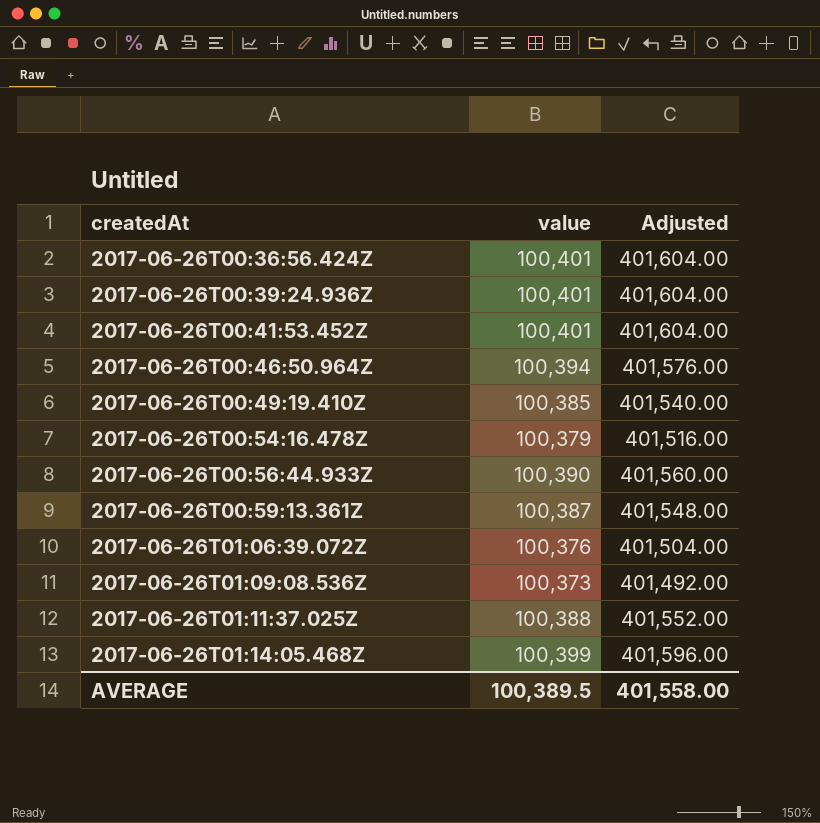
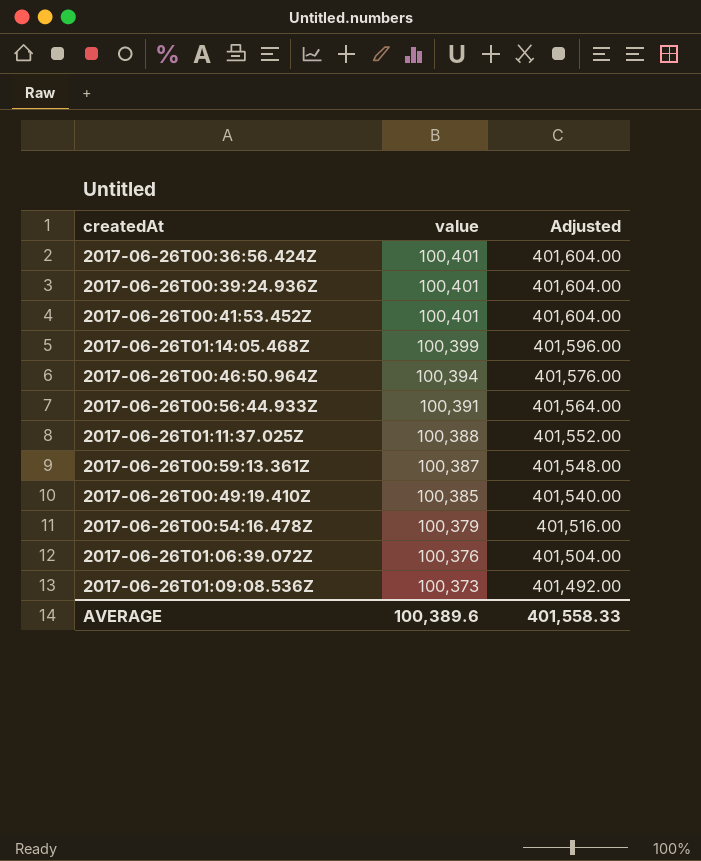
row order: createdAt ascending -> value descending
2017-06-26T00:56:44.933Z | value: 100,390 -> 100,391
2017-06-26T00:56:44.933Z | Adjusted: 401,560.00 -> 401,564.00
AVERAGE | value: 100,389.5 -> 100,389.6
AVERAGE | Adjusted: 401,558.00 -> 401,558.33

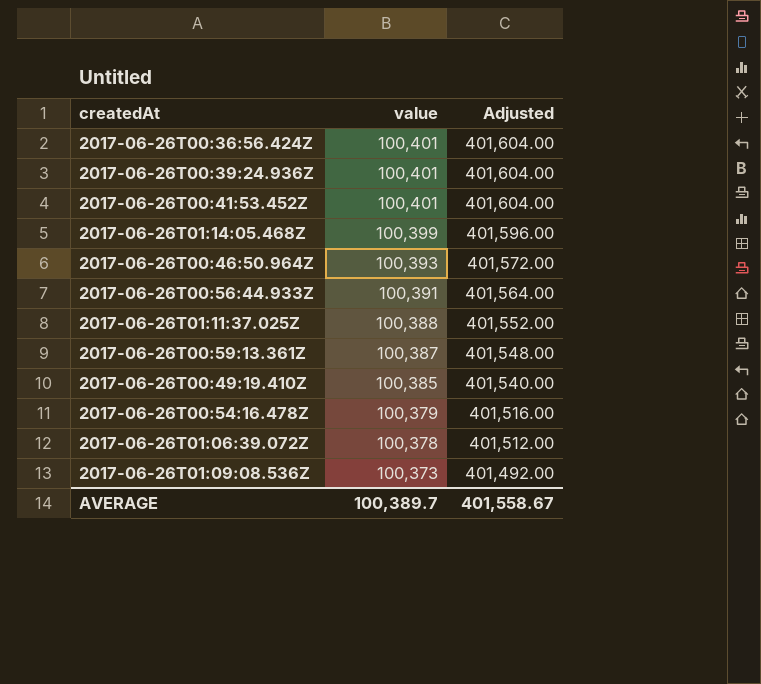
2017-06-26T00:46:50.964Z | value: 100,394 -> 100,393
2017-06-26T00:46:50.964Z | Adjusted: 401,576.00 -> 401,572.00
2017-06-26T01:06:39.072Z | value: 100,376 -> 100,378
2017-06-26T01:06:39.072Z | Adjusted: 401,504.00 -> 401,512.00
AVERAGE | value: 100,389.6 -> 100,389.7
AVERAGE | Adjusted: 401,558.33 -> 401,558.67

